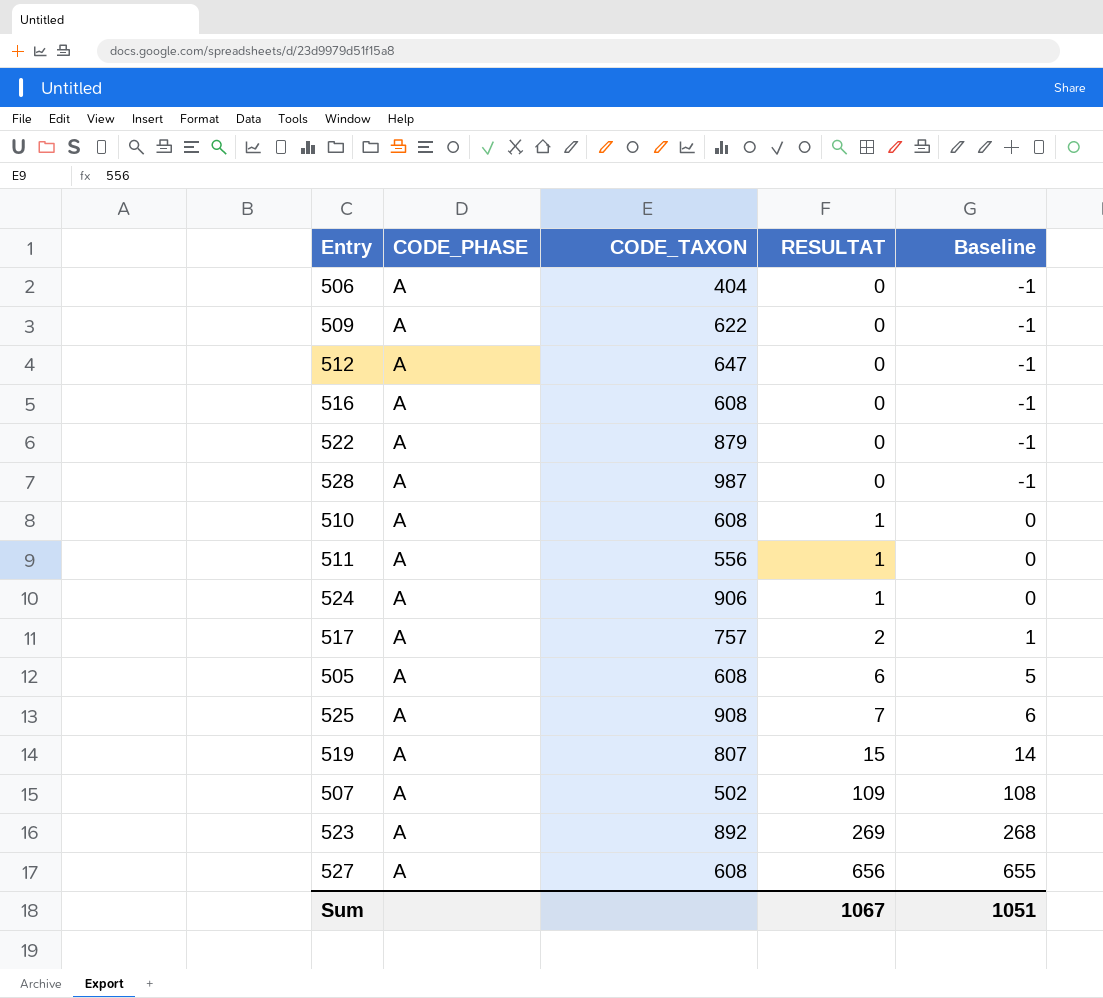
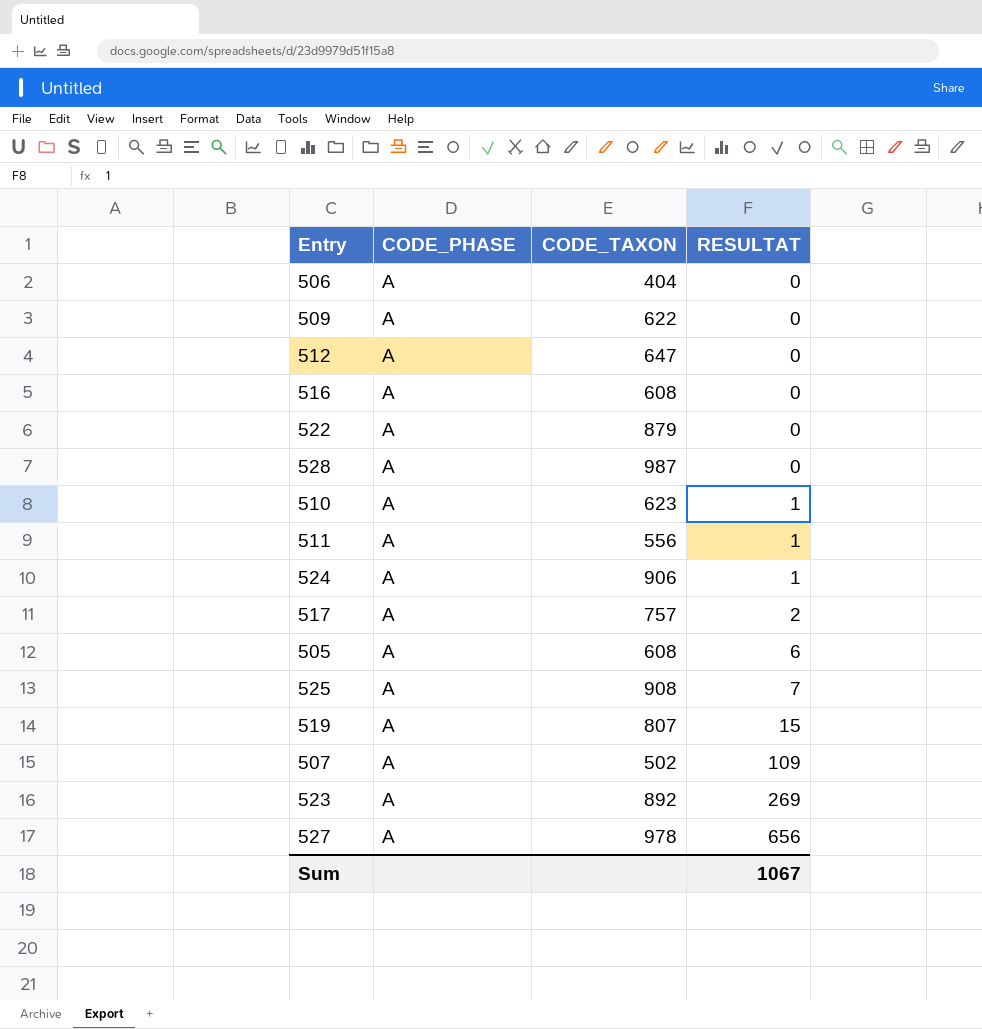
column Baseline | formula: [RESULTAT] - 1 -> none
510 | CODE_TAXON: 608 -> 623
527 | CODE_TAXON: 608 -> 978

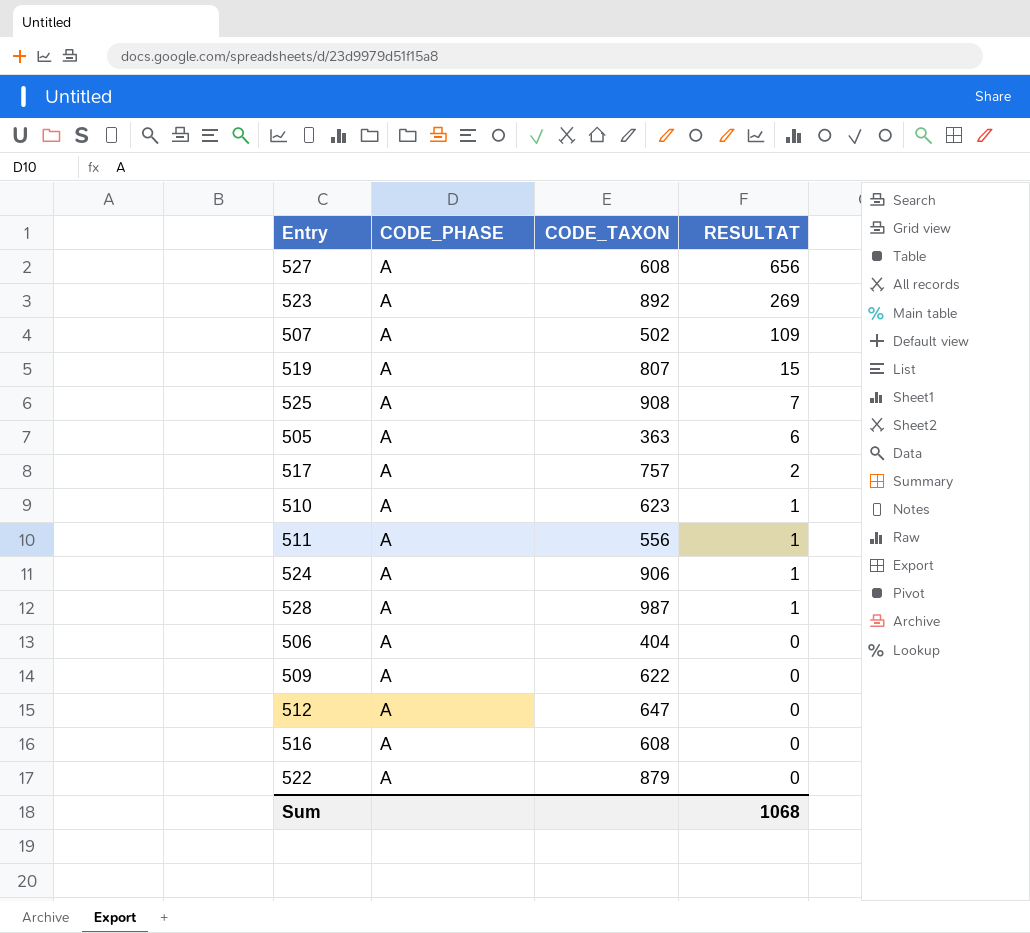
row order: RESULTAT ascending -> RESULTAT descending
527 | CODE_TAXON: 978 -> 608
505 | CODE_TAXON: 608 -> 363
528 | RESULTAT: 0 -> 1
Sum | RESULTAT: 1067 -> 1068

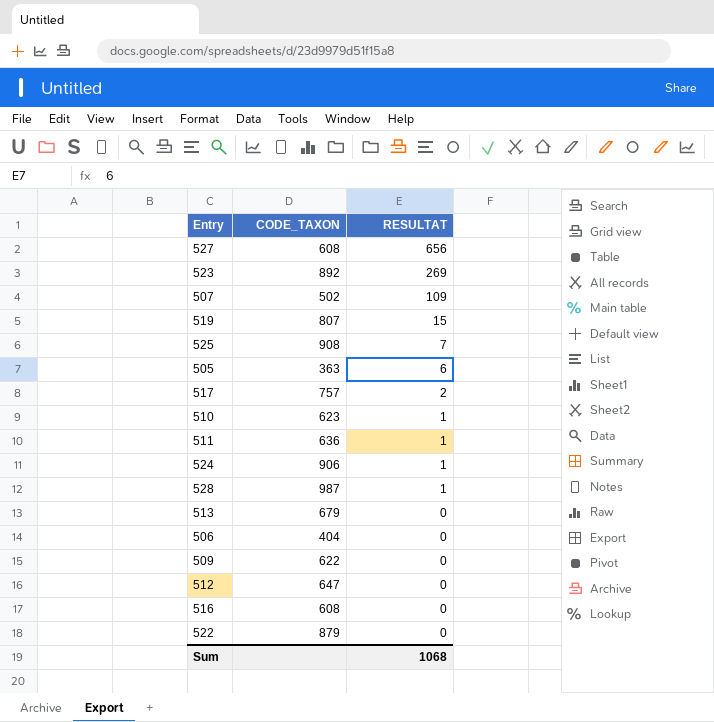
column CODE_PHASE | position: 2 -> none
511 | CODE_TAXON: 556 -> 636
row 513: none -> 679 | 0

